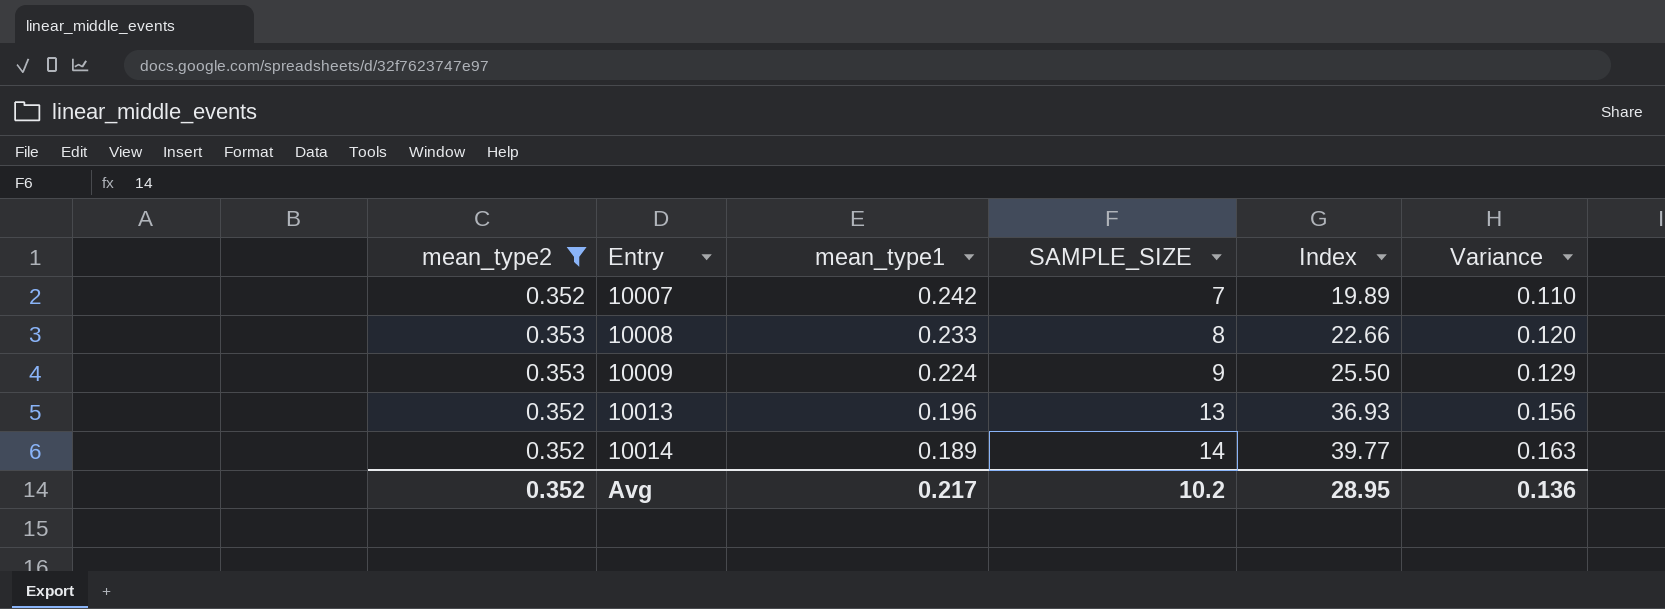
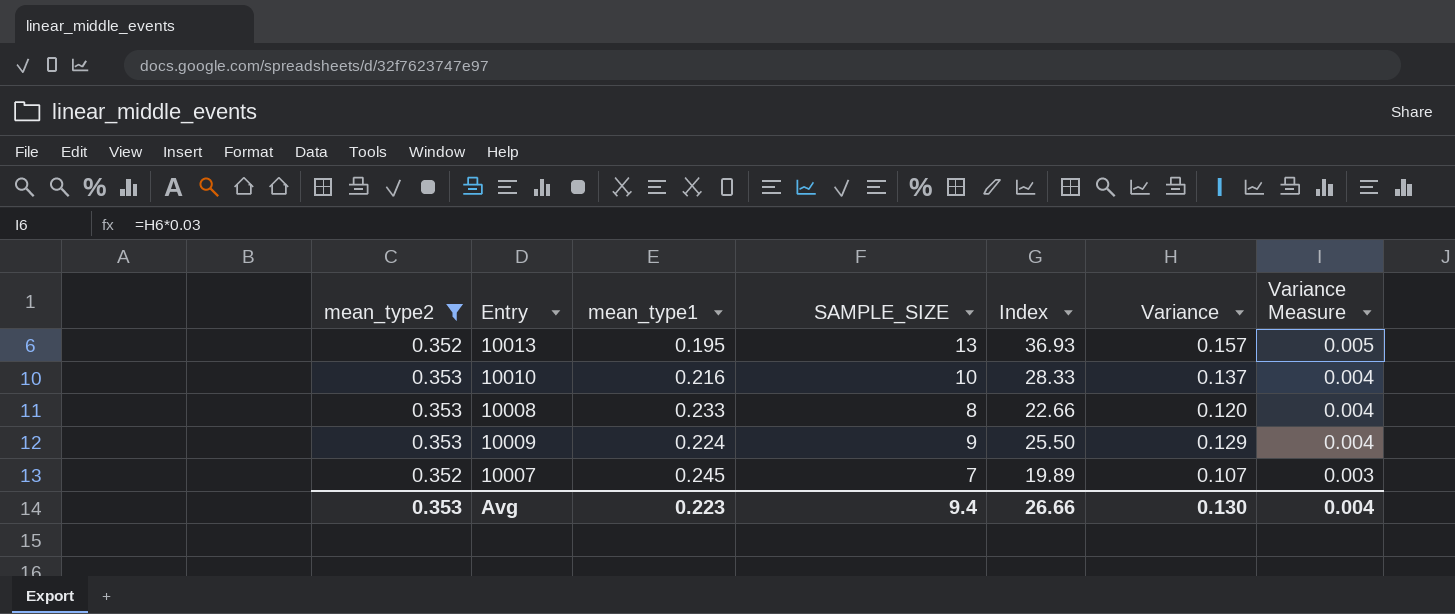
row order: Entry ascending -> Variance Measure descending
column Variance Measure | formula: none -> [Variance] * 0.03
row 10014: 0.352 | 0.189 | 14 | 39.77 | 0.163 -> none
10013 | mean_type1: 0.196 -> 0.195
10013 | Variance: 0.156 -> 0.157
row 10010: none -> 0.353 | 0.216 | 10 | 28.33 | 0.137 | 0.004
10007 | mean_type1: 0.242 -> 0.245
10007 | Variance: 0.110 -> 0.107
Avg | mean_type2: 0.352 -> 0.353
Avg | mean_type1: 0.217 -> 0.223
Avg | SAMPLE_SIZE: 10.2 -> 9.4
Avg | Index: 28.95 -> 26.66
Avg | Variance: 0.136 -> 0.130

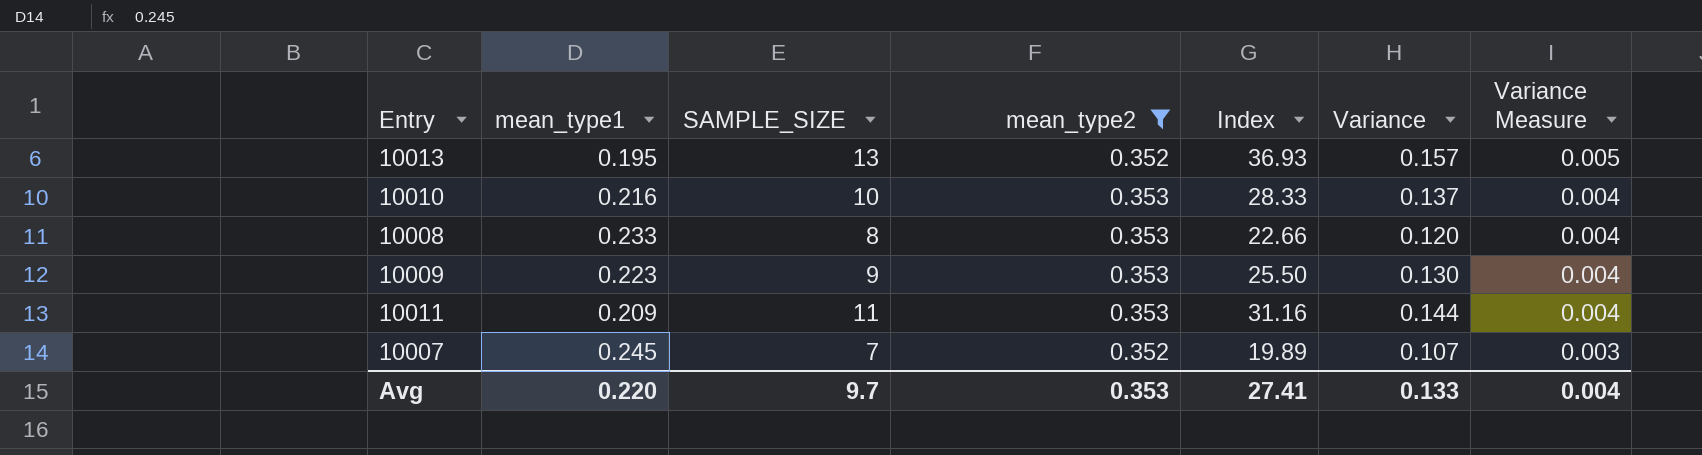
column mean_type2 | position: 1 -> 4
10009 | mean_type1: 0.224 -> 0.223
10009 | Variance: 0.129 -> 0.130
row 10011: none -> 0.209 | 11 | 0.353 | 31.16 | 0.144 | 0.004
Avg | mean_type1: 0.223 -> 0.220
Avg | SAMPLE_SIZE: 9.4 -> 9.7
Avg | Index: 26.66 -> 27.41
Avg | Variance: 0.130 -> 0.133

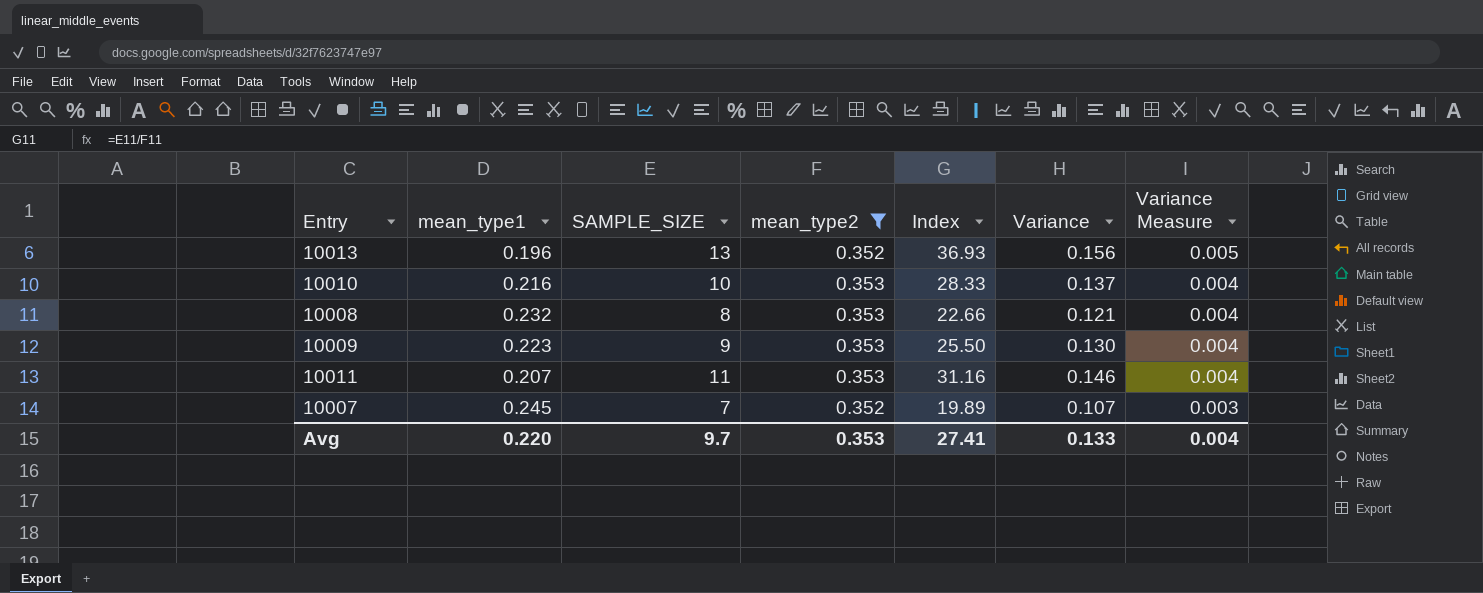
10013 | mean_type1: 0.195 -> 0.196
10013 | Variance: 0.157 -> 0.156
10008 | mean_type1: 0.233 -> 0.232
10008 | Variance: 0.120 -> 0.121
10011 | mean_type1: 0.209 -> 0.207
10011 | Variance: 0.144 -> 0.146

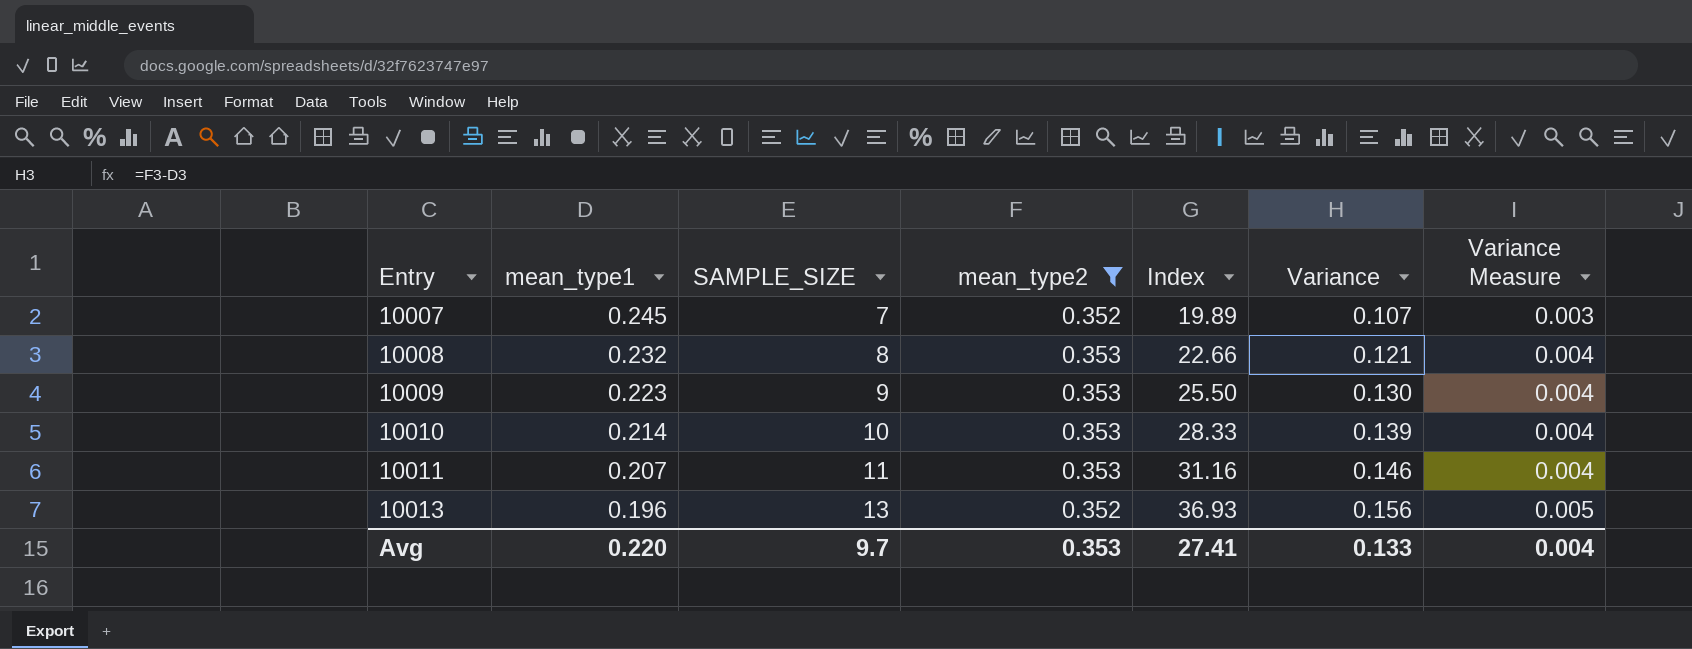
row order: Variance Measure descending -> Entry ascending
10010 | mean_type1: 0.216 -> 0.214
10010 | Variance: 0.137 -> 0.139

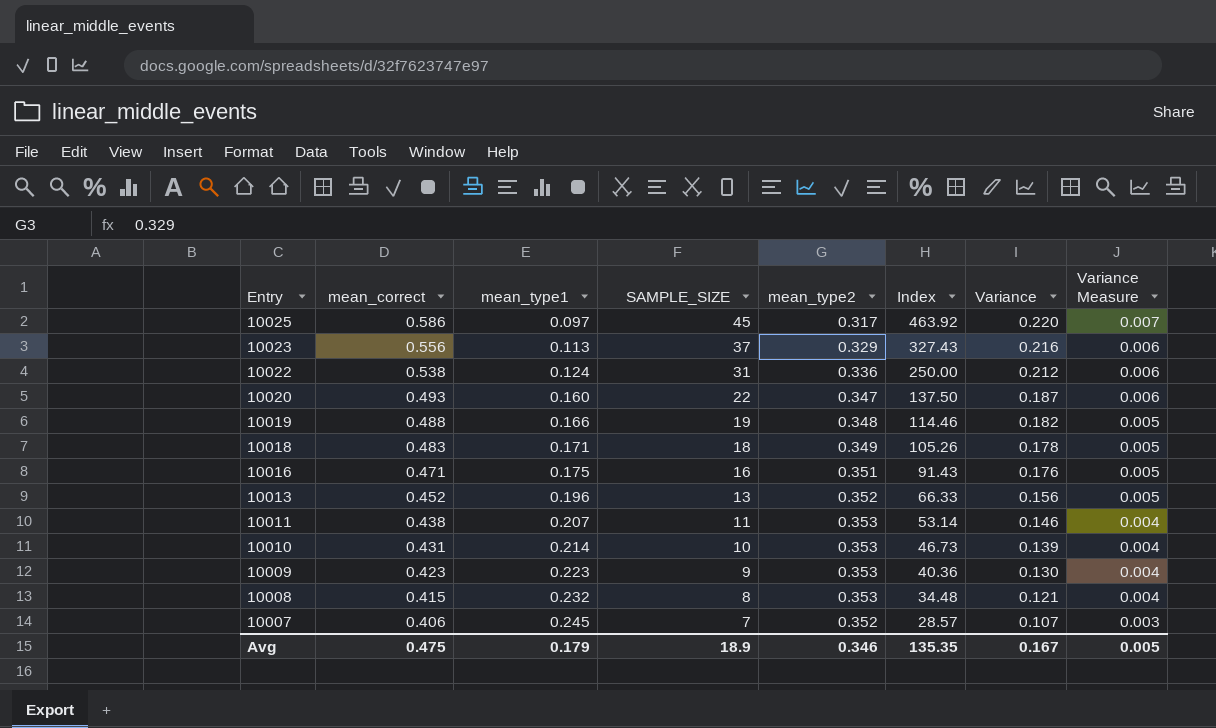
filter: mean_type2 >= 0.352 -> none
row order: Entry ascending -> Entry descending
column mean_correct | position: none -> 2
column Index | formula: [SAMPLE_SIZE] / [mean_type2] -> [SAMPLE_SIZE] / [mean_type1]
Avg | mean_type1: 0.220 -> 0.179
Avg | SAMPLE_SIZE: 9.7 -> 18.9
Avg | mean_type2: 0.353 -> 0.346
Avg | Index: 27.41 -> 135.35
Avg | Variance: 0.133 -> 0.167
Avg | Variance Measure: 0.004 -> 0.005

